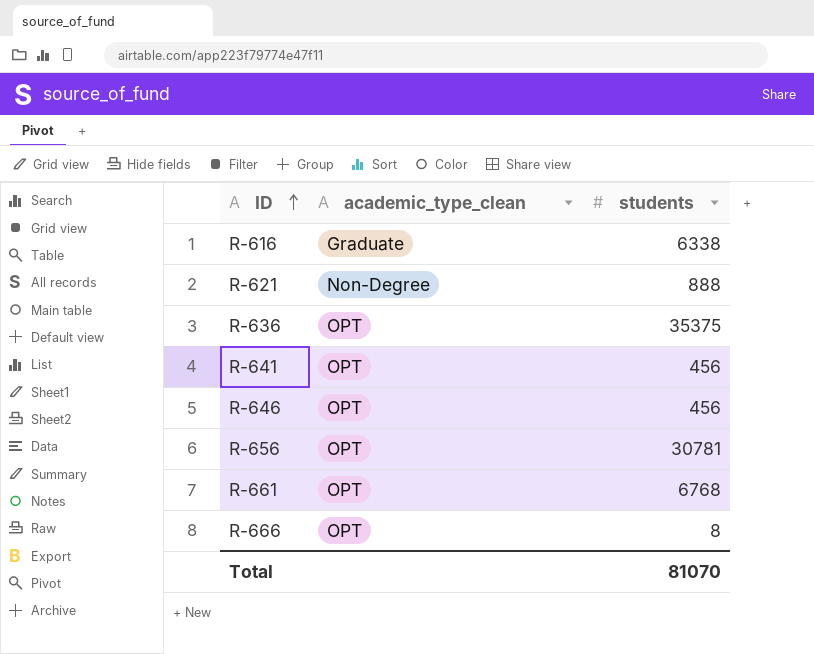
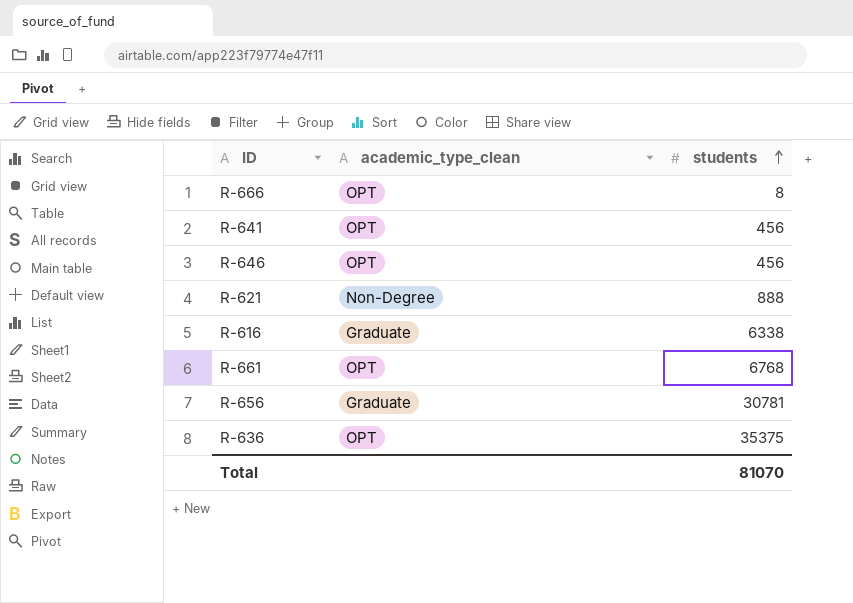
row order: ID ascending -> students ascending
R-656 | academic_type_clean: OPT -> Graduate

